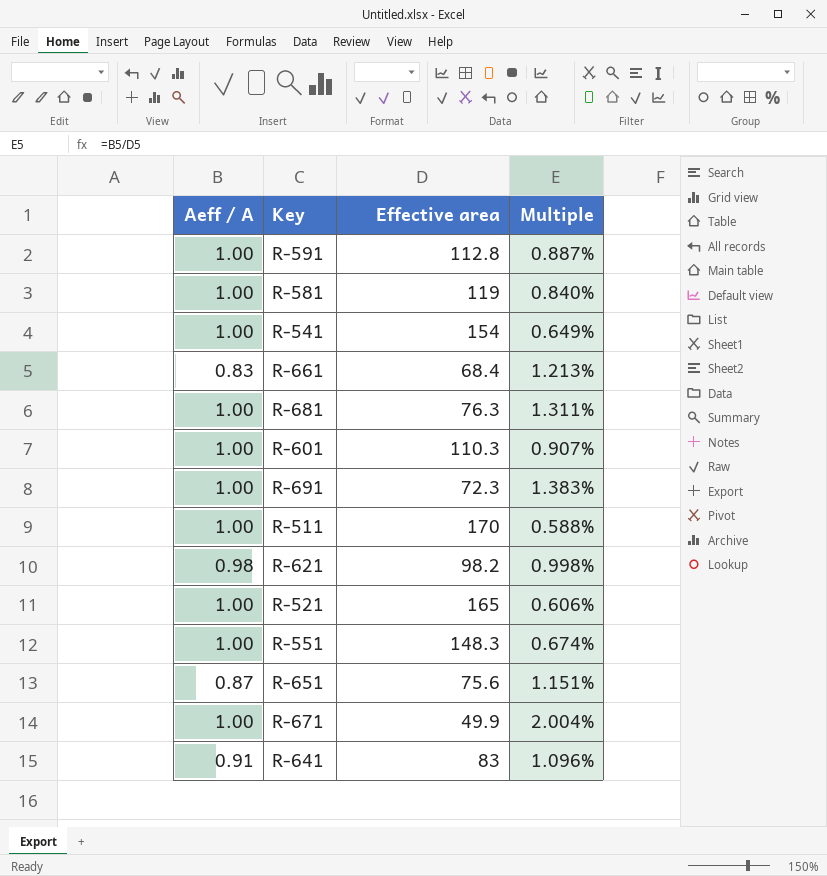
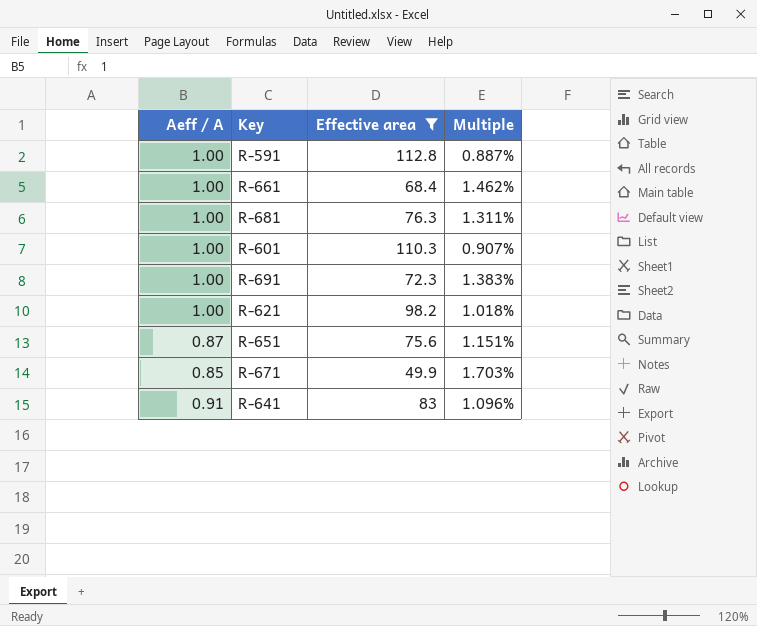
filter: none -> Effective area <= 112.8
R-661 | Aeff / A: 0.83 -> 1.00
R-661 | Multiple: 1.213% -> 1.462%
R-621 | Aeff / A: 0.98 -> 1.00
R-621 | Multiple: 0.998% -> 1.018%
R-671 | Aeff / A: 1.00 -> 0.85
R-671 | Multiple: 2.004% -> 1.703%

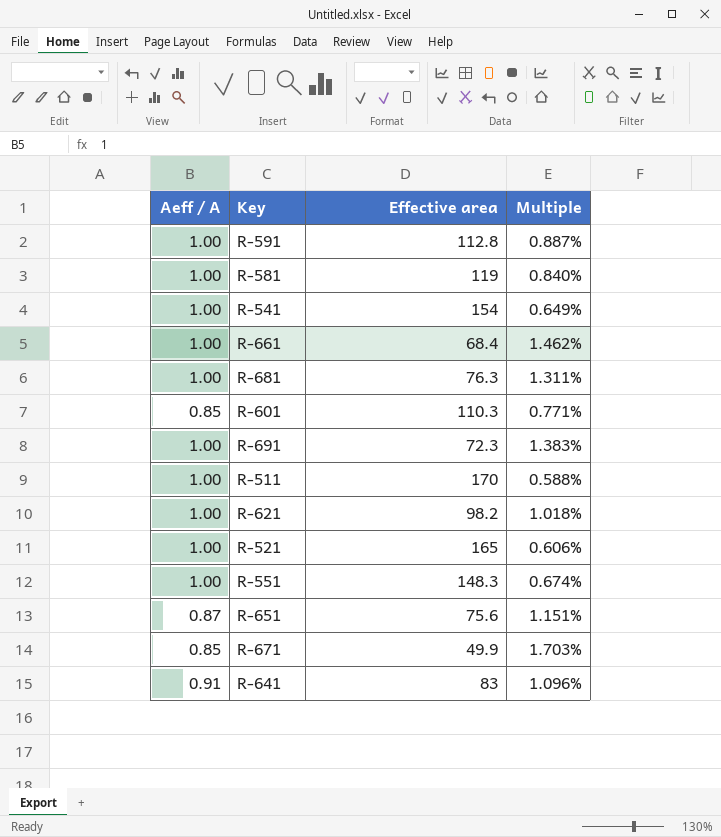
filter: Effective area <= 112.8 -> none
R-601 | Aeff / A: 1.00 -> 0.85
R-601 | Multiple: 0.907% -> 0.771%

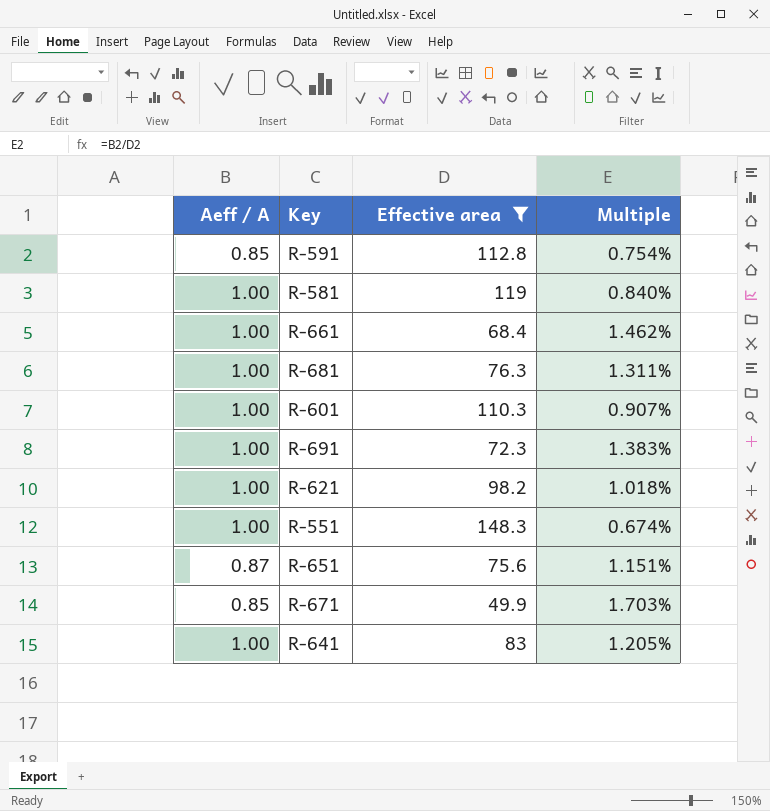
filter: none -> Effective area <= 148.3
R-591 | Aeff / A: 1.00 -> 0.85
R-591 | Multiple: 0.887% -> 0.754%
R-601 | Aeff / A: 0.85 -> 1.00
R-601 | Multiple: 0.771% -> 0.907%
R-641 | Aeff / A: 0.91 -> 1.00
R-641 | Multiple: 1.096% -> 1.205%

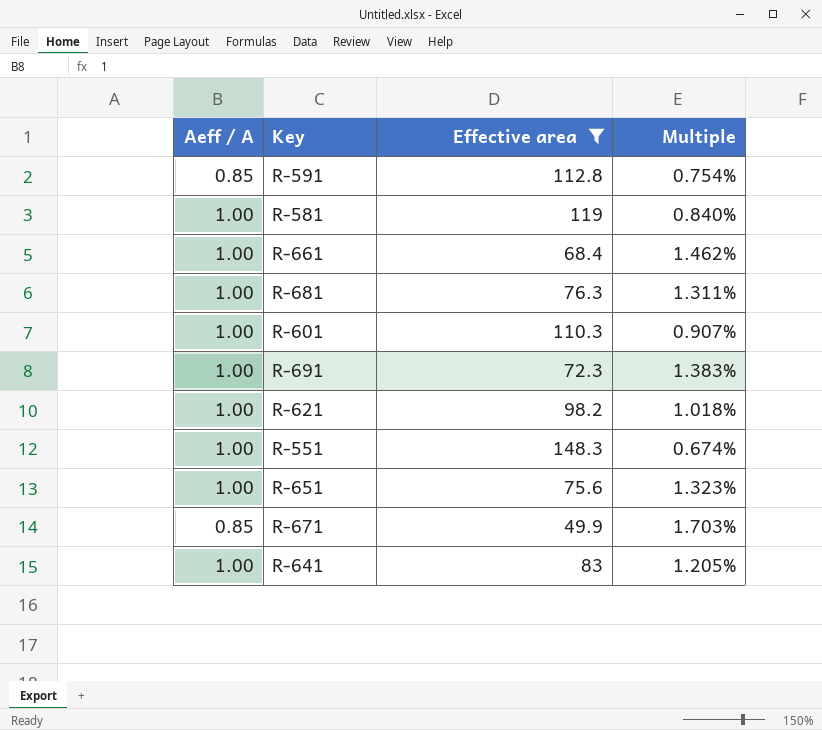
R-651 | Aeff / A: 0.87 -> 1.00
R-651 | Multiple: 1.151% -> 1.323%

